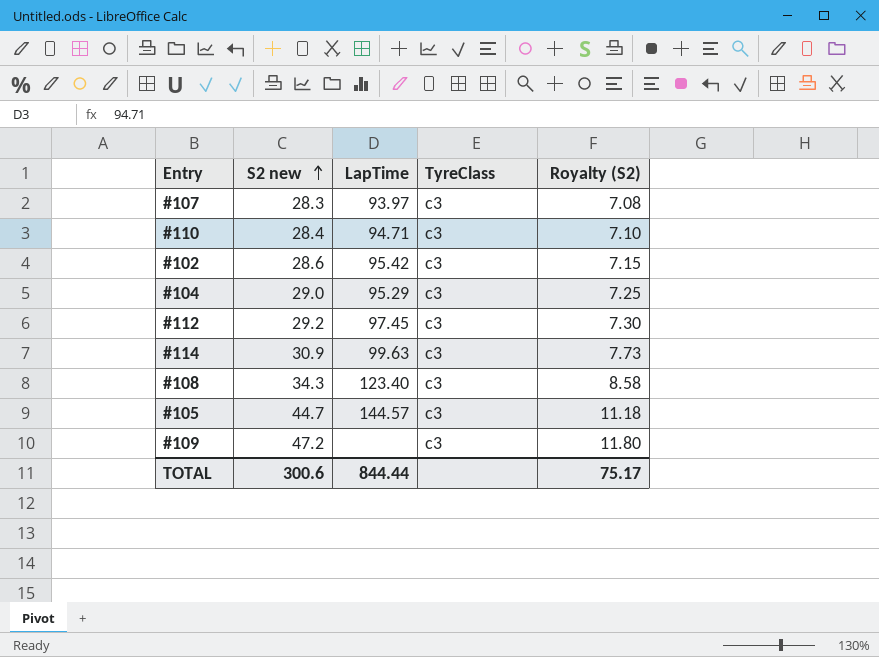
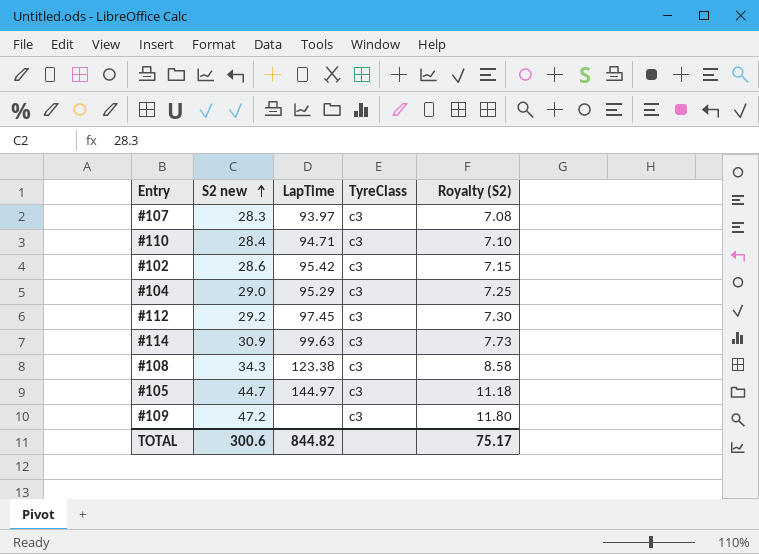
#108 | LapTime: 123.40 -> 123.38
#105 | LapTime: 144.57 -> 144.97
TOTAL | LapTime: 844.44 -> 844.82

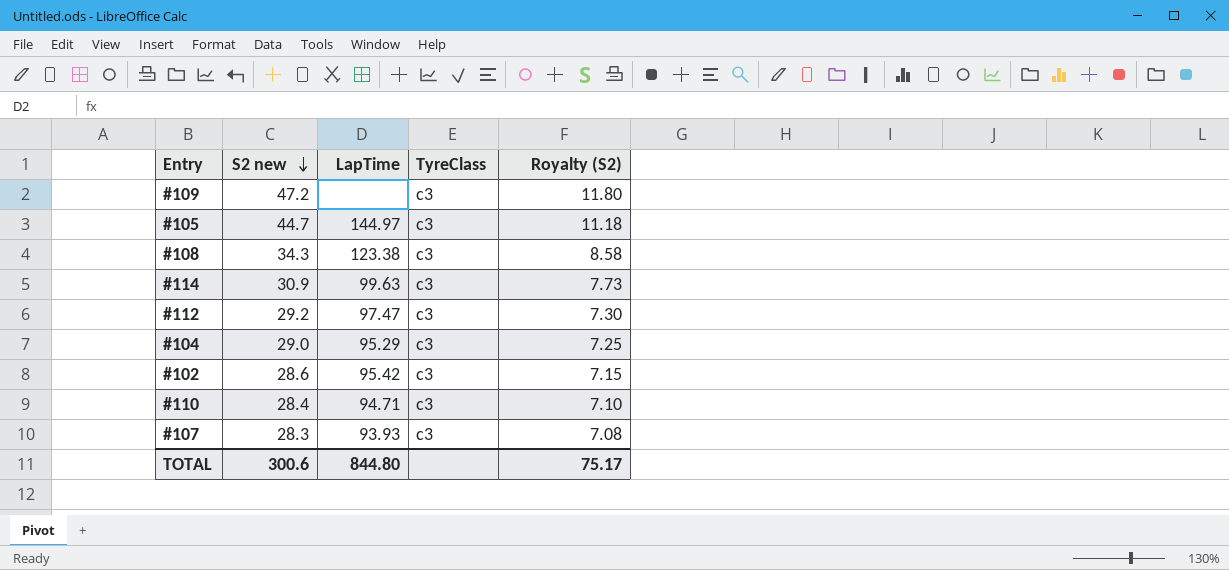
row order: S2 new ascending -> S2 new descending
#112 | LapTime: 97.45 -> 97.47
#107 | LapTime: 93.97 -> 93.93
TOTAL | LapTime: 844.82 -> 844.80

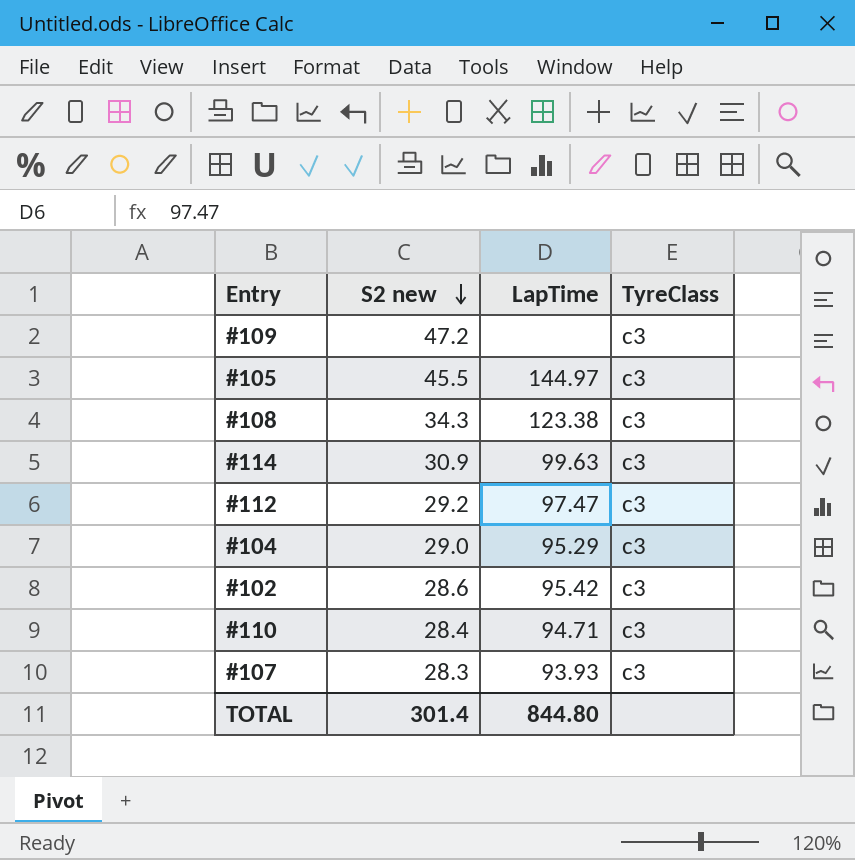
column Royalty (S2) | formula: [S2 new] * 0.25 -> none
#105 | S2 new: 44.7 -> 45.5
TOTAL | S2 new: 300.6 -> 301.4

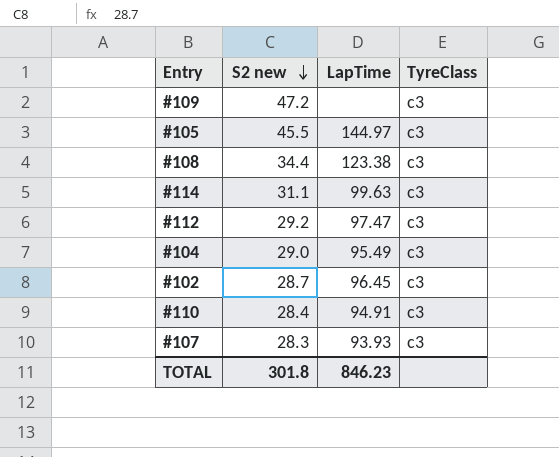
#108 | S2 new: 34.3 -> 34.4
#114 | S2 new: 30.9 -> 31.1
#104 | LapTime: 95.29 -> 95.49
#102 | S2 new: 28.6 -> 28.7
#102 | LapTime: 95.42 -> 96.45
#110 | LapTime: 94.71 -> 94.91
TOTAL | S2 new: 301.4 -> 301.8
TOTAL | LapTime: 844.80 -> 846.23

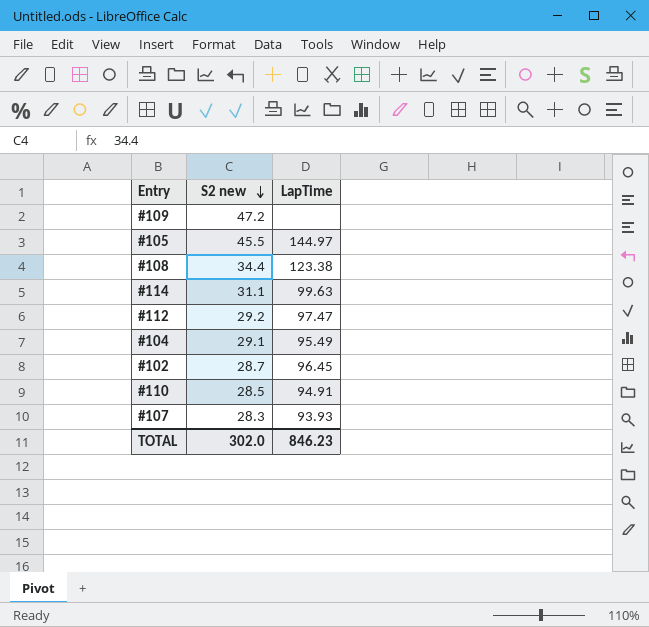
column TyreClass | position: 4 -> none
#104 | S2 new: 29.0 -> 29.1
#110 | S2 new: 28.4 -> 28.5
TOTAL | S2 new: 301.8 -> 302.0

